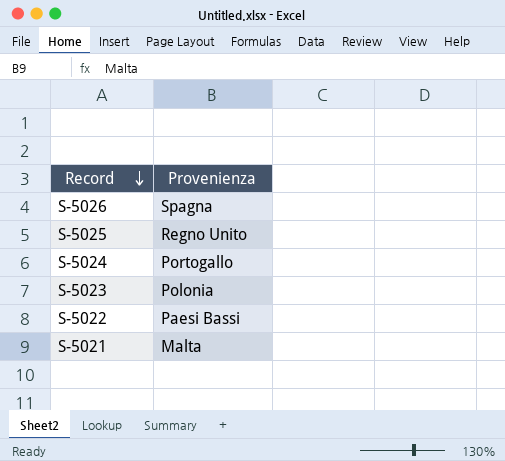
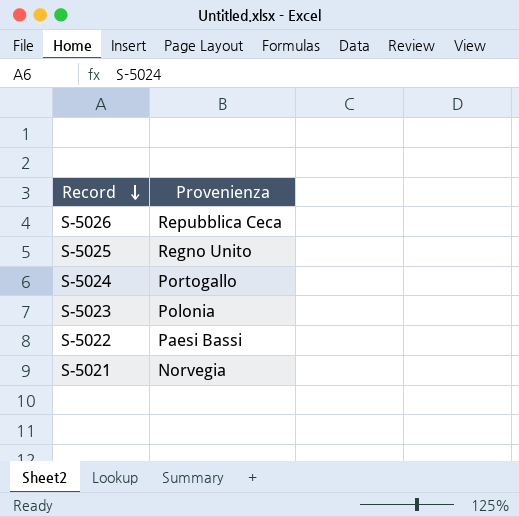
S-5026 | Provenienza: Spagna -> Repubblica Ceca
S-5021 | Provenienza: Malta -> Norvegia

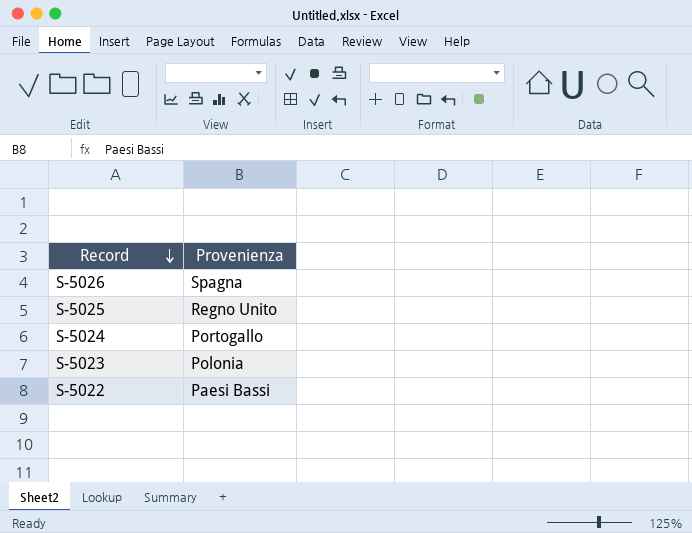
row S-5021: Norvegia -> none
S-5026 | Provenienza: Repubblica Ceca -> Spagna

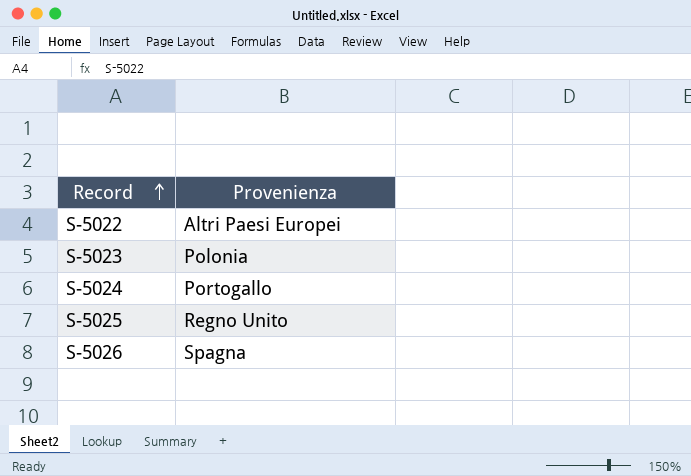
row order: Record descending -> Record ascending
S-5022 | Provenienza: Paesi Bassi -> Altri Paesi Europei

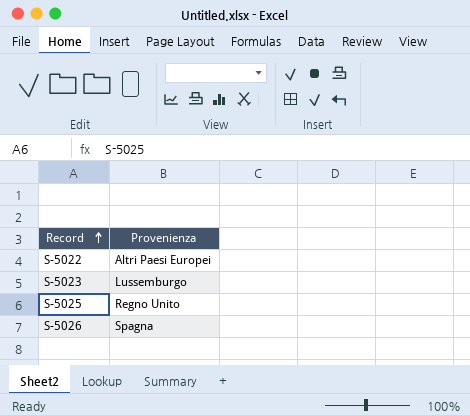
row S-5024: Portogallo -> none
S-5023 | Provenienza: Polonia -> Lussemburgo

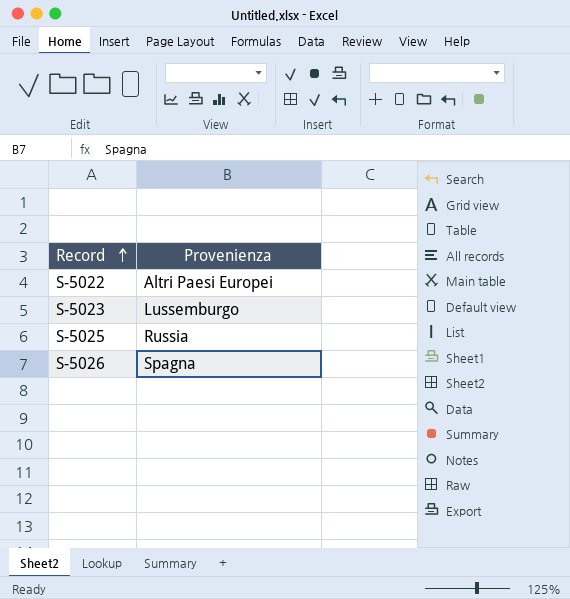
S-5025 | Provenienza: Regno Unito -> Russia

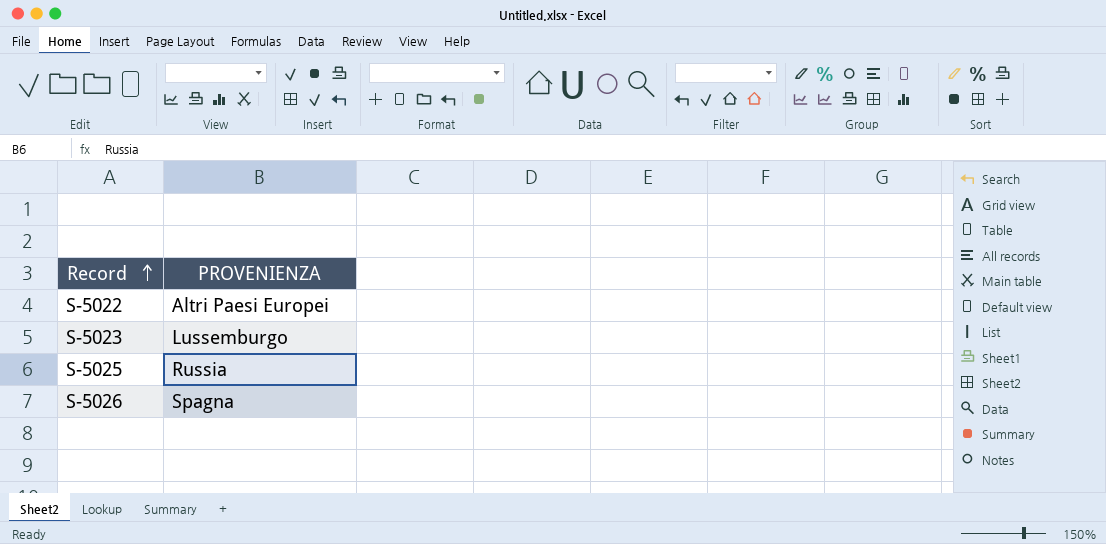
column name: Provenienza -> PROVENIENZA

